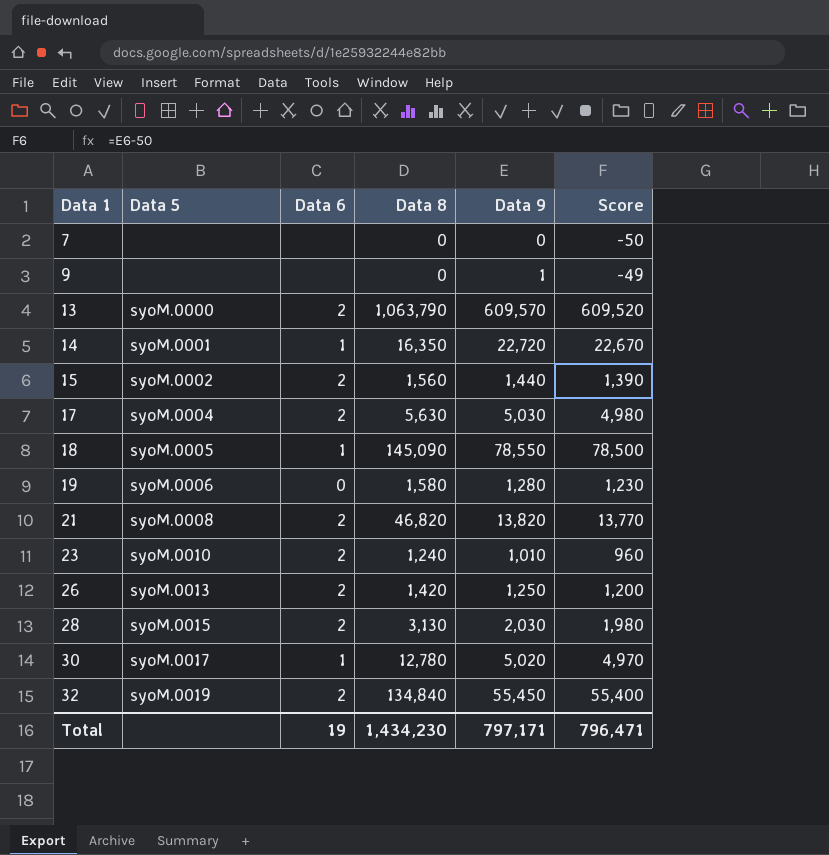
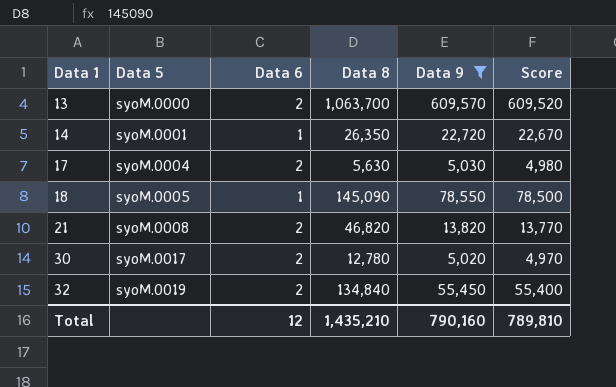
filter: none -> Data 9 >= 5,020
13 | Data 8: 1,063,790 -> 1,063,700
14 | Data 8: 16,350 -> 26,350
30 | Data 6: 1 -> 2
Total | Data 6: 19 -> 12
Total | Data 8: 1,434,230 -> 1,435,210
Total | Data 9: 797,171 -> 790,160
Total | Score: 796,471 -> 789,810

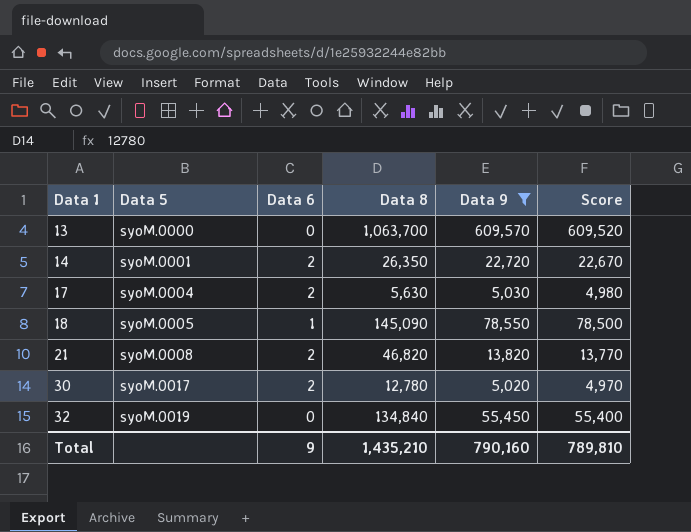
13 | Data 6: 2 -> 0
14 | Data 6: 1 -> 2
32 | Data 6: 2 -> 0
Total | Data 6: 12 -> 9

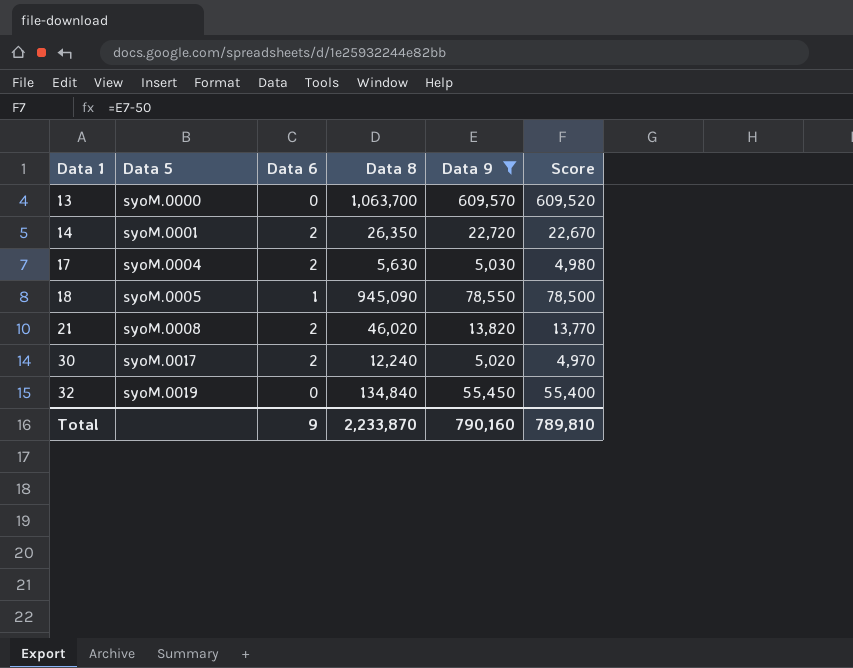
18 | Data 8: 145,090 -> 945,090
21 | Data 8: 46,820 -> 46,020
30 | Data 8: 12,780 -> 12,240
Total | Data 8: 1,435,210 -> 2,233,870

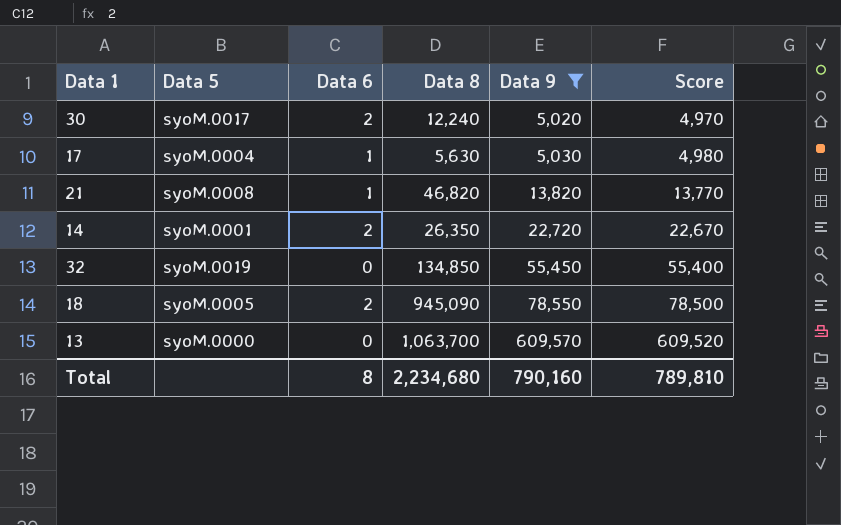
row order: Data 1 ascending -> Data 9 ascending
17 | Data 6: 2 -> 1
21 | Data 6: 2 -> 1
21 | Data 8: 46,020 -> 46,820
32 | Data 8: 134,840 -> 134,850
18 | Data 6: 1 -> 2
Total | Data 6: 9 -> 8
Total | Data 8: 2,233,870 -> 2,234,680

